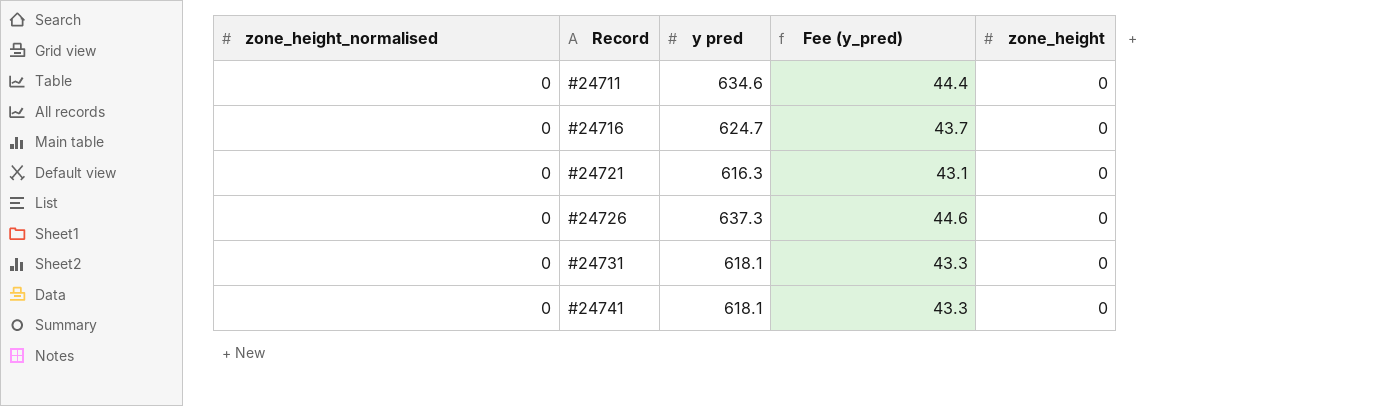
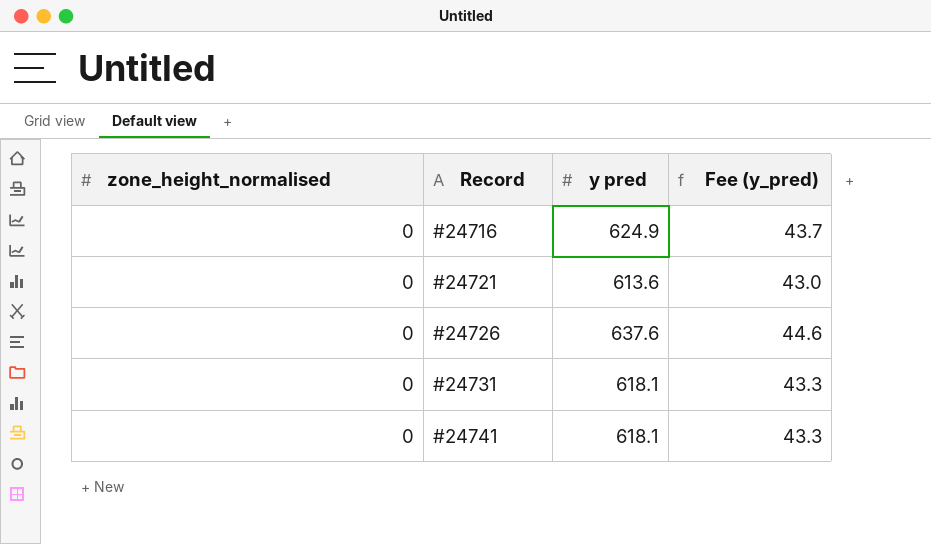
column zone_height | position: 5 -> none
row #24711: 0 | 634.6 | 44.4 | 0 -> none
#24716 | y pred: 624.7 -> 624.9
#24721 | y pred: 616.3 -> 613.6
#24721 | Fee (y_pred): 43.1 -> 43.0
#24726 | y pred: 637.3 -> 637.6

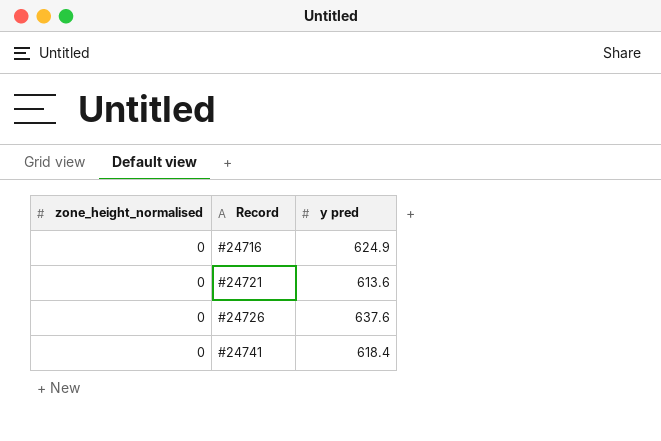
column Fee (y_pred) | formula: [y pred] * 0.07 -> none
row #24731: 0 | 618.1 | 43.3 -> none
#24741 | y pred: 618.1 -> 618.4

